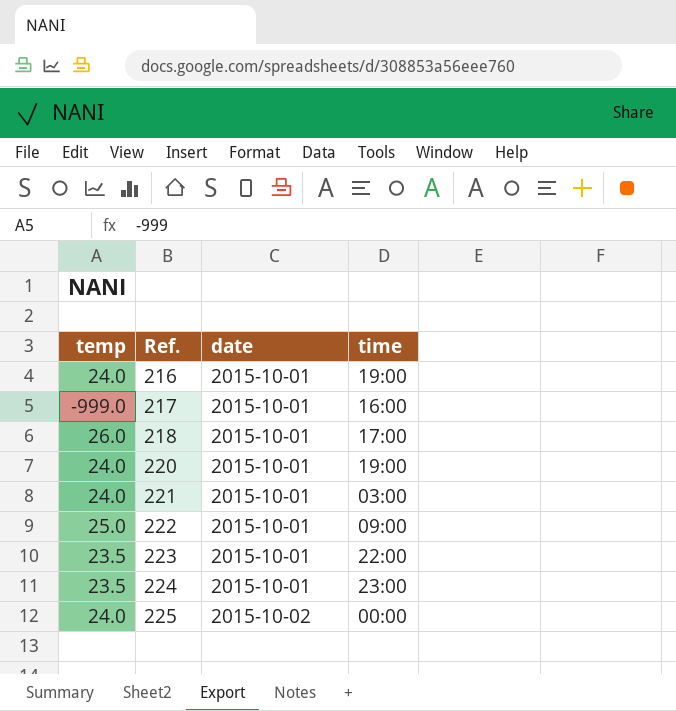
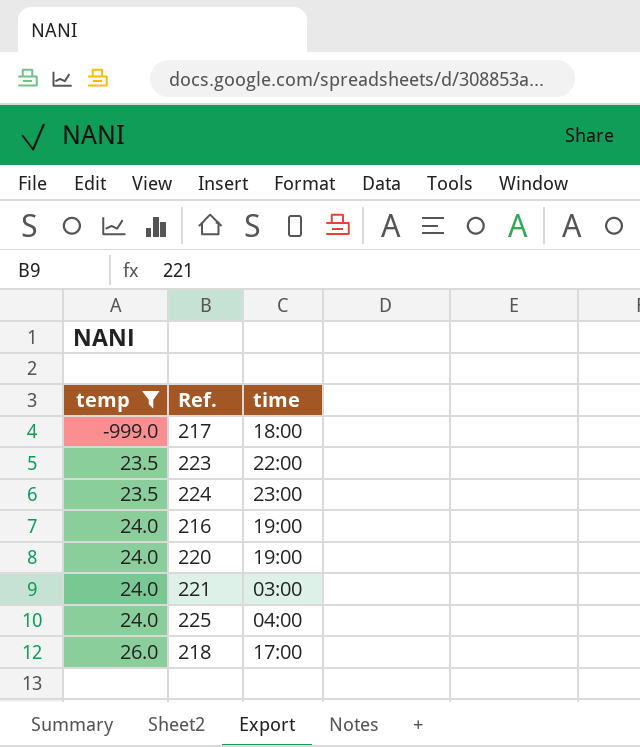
filter: none -> temp != 25.0
row order: Ref. ascending -> temp ascending
column date | position: 3 -> none
217 | time: 16:00 -> 18:00
225 | time: 00:00 -> 04:00

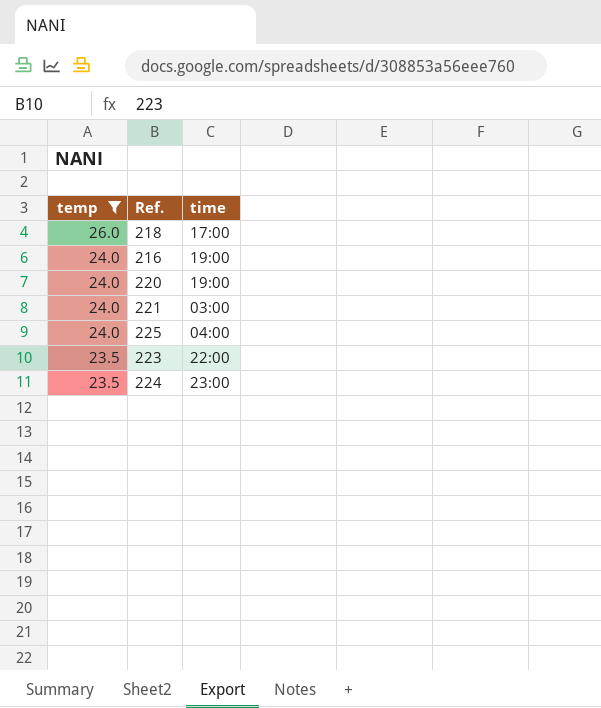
row order: temp ascending -> temp descending
row 217: -999.0 | 18:00 -> none

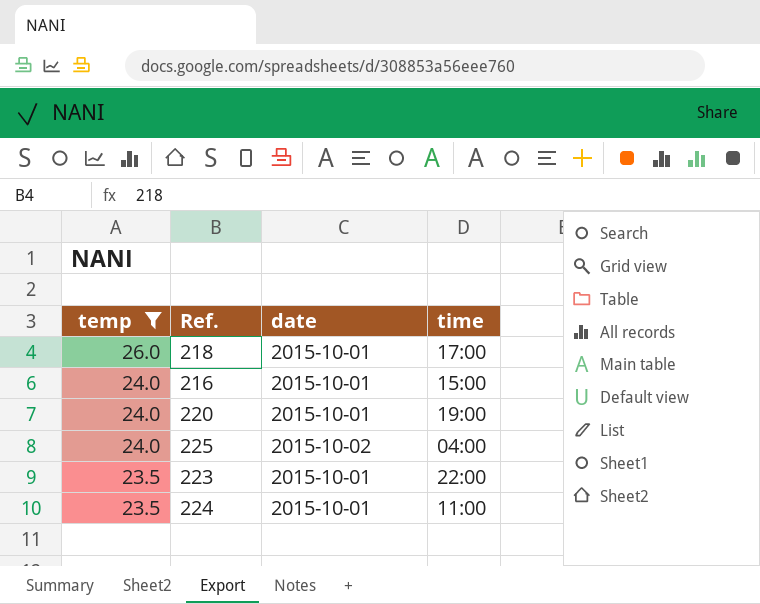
column date | position: none -> 3
row 221: 24.0 | 03:00 -> none
216 | time: 19:00 -> 15:00
224 | time: 23:00 -> 11:00

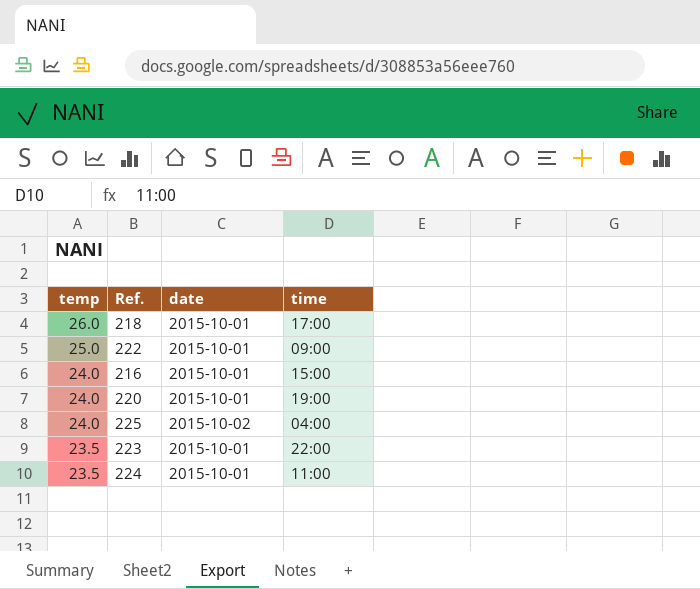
filter: temp != 25.0 -> none

